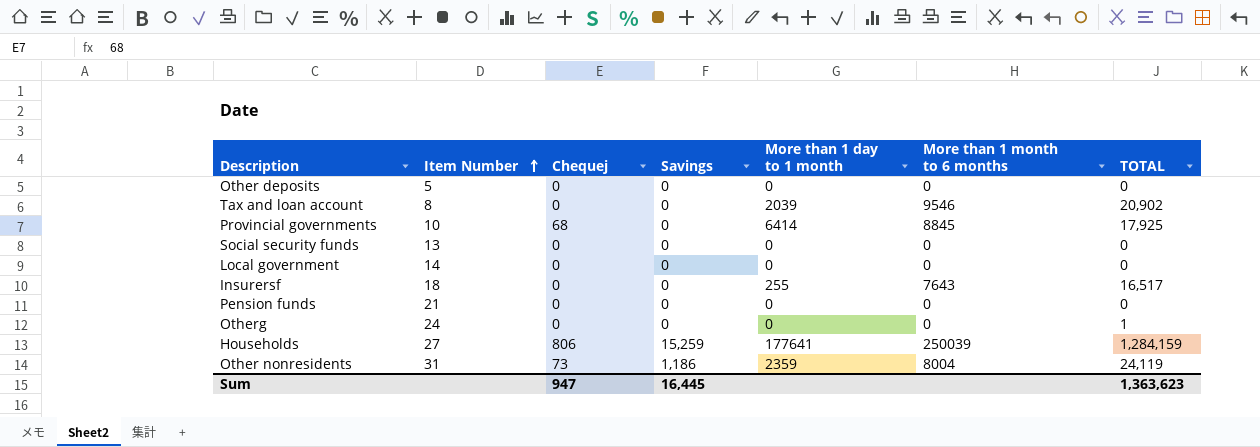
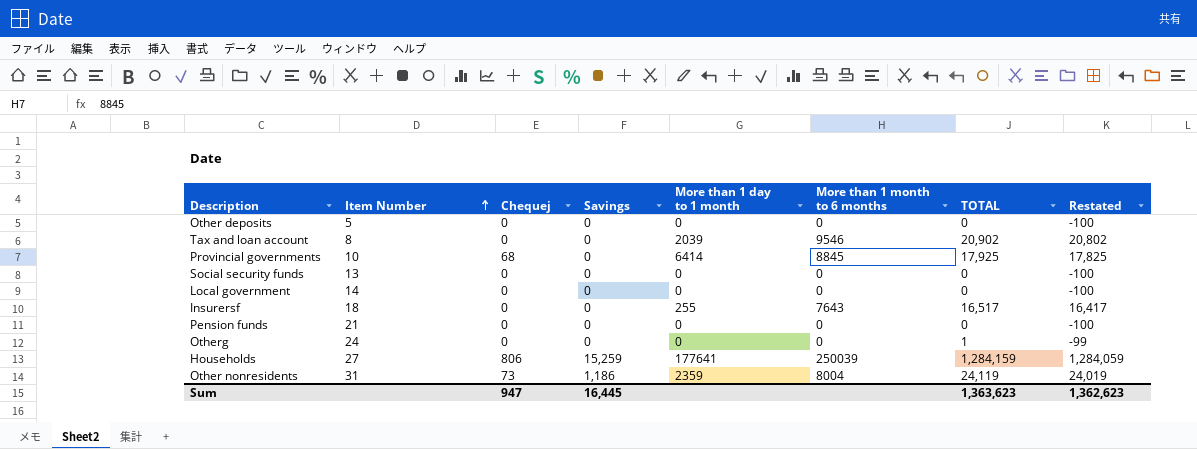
column Restated | formula: none -> [TOTAL] - 100

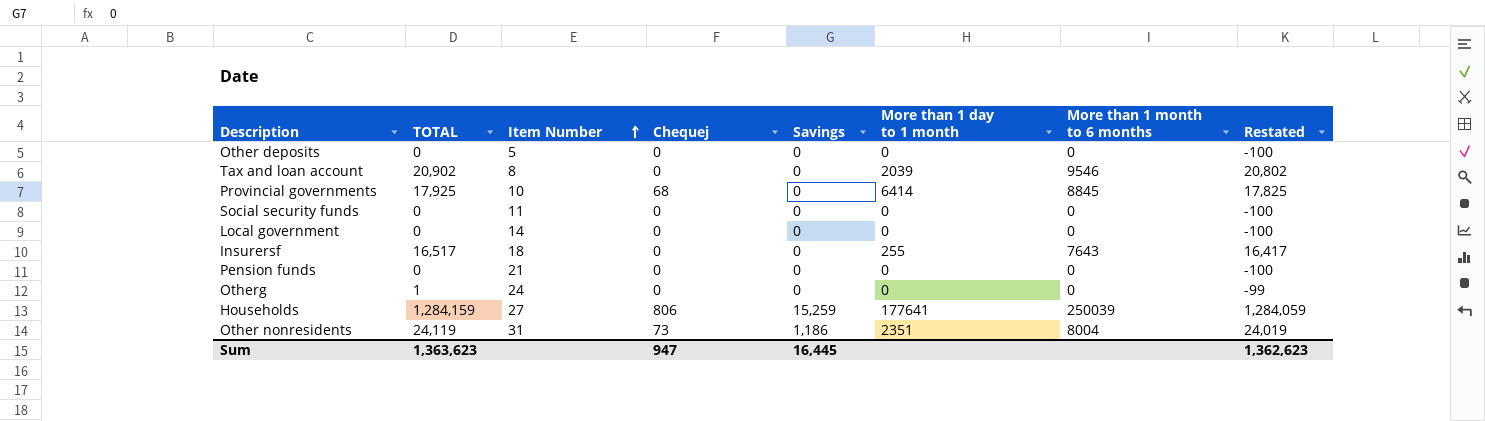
column TOTAL | position: 7 -> 2
Social security funds | Item Number: 13 -> 11
Other nonresidents | More than 1 day to 1 month: 2359 -> 2351

